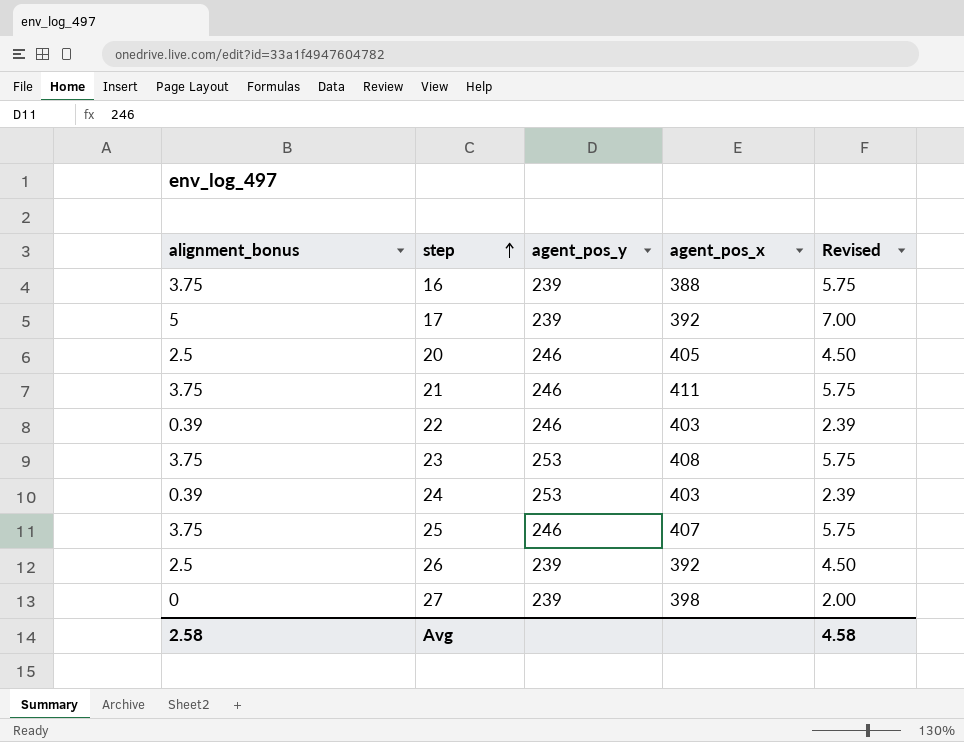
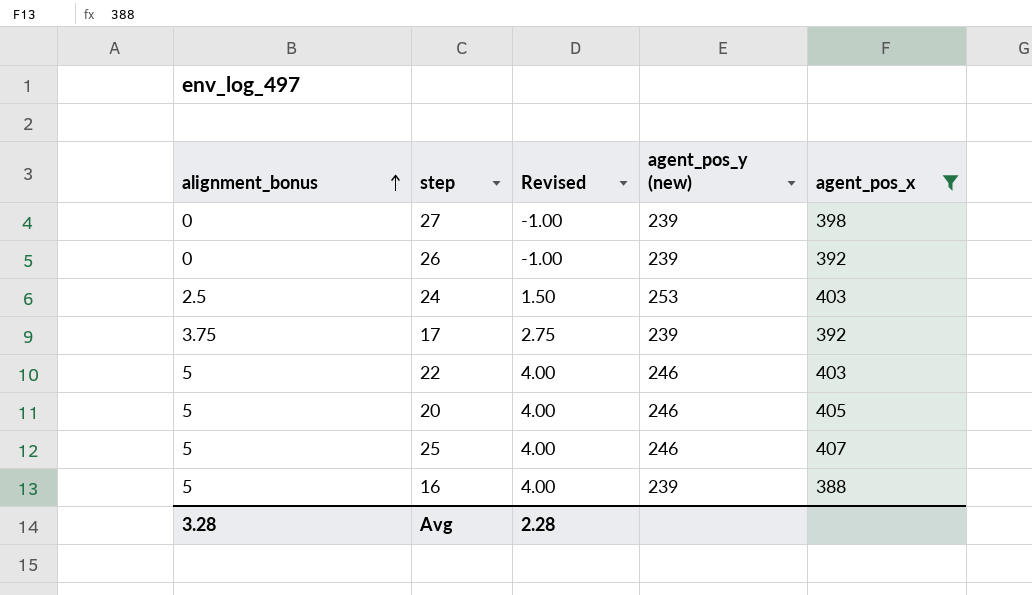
filter: none -> agent_pos_x <= 407
row order: step ascending -> alignment_bonus ascending
column Revised | formula: [alignment_bonus] + 2 -> [alignment_bonus] - 1
column Revised | position: 5 -> 3
column name: agent_pos_y -> agent_pos_y (new)
26 | alignment_bonus: 2.5 -> 0
24 | alignment_bonus: 0.39 -> 2.5
17 | alignment_bonus: 5 -> 3.75
22 | alignment_bonus: 0.39 -> 5
20 | alignment_bonus: 2.5 -> 5
25 | alignment_bonus: 3.75 -> 5
16 | alignment_bonus: 3.75 -> 5
Avg | alignment_bonus: 2.58 -> 3.28
Avg | Revised: 4.58 -> 2.28

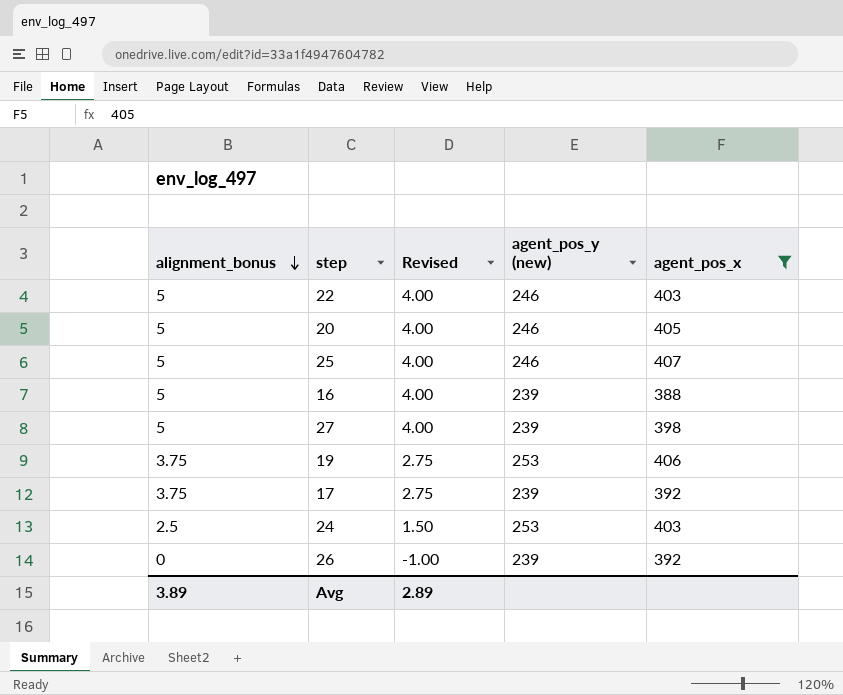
row order: alignment_bonus ascending -> alignment_bonus descending
27 | alignment_bonus: 0 -> 5
27 | Revised: -1.00 -> 4.00
row 19: none -> 3.75 | 2.75 | 253 | 406
Avg | alignment_bonus: 3.28 -> 3.89
Avg | Revised: 2.28 -> 2.89

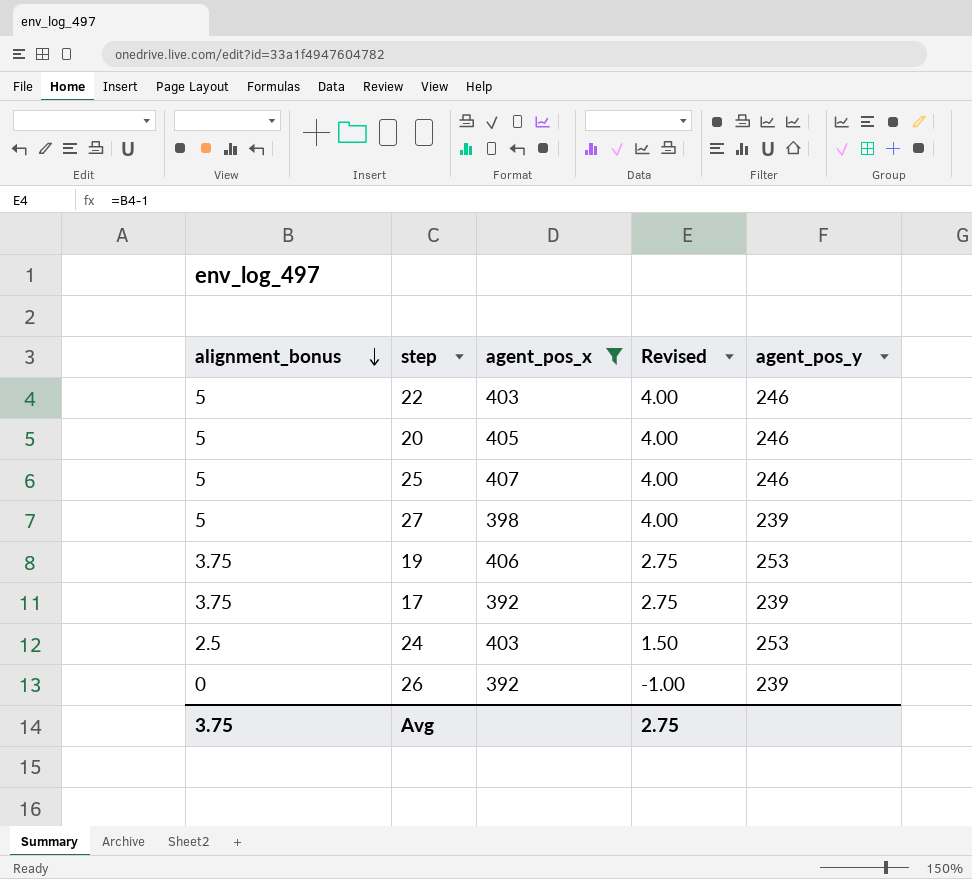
column agent_pos_x | position: 5 -> 3
column name: agent_pos_y (new) -> agent_pos_y
row 16: 5 | 4.00 | 239 | 388 -> none
Avg | alignment_bonus: 3.89 -> 3.75
Avg | Revised: 2.89 -> 2.75

